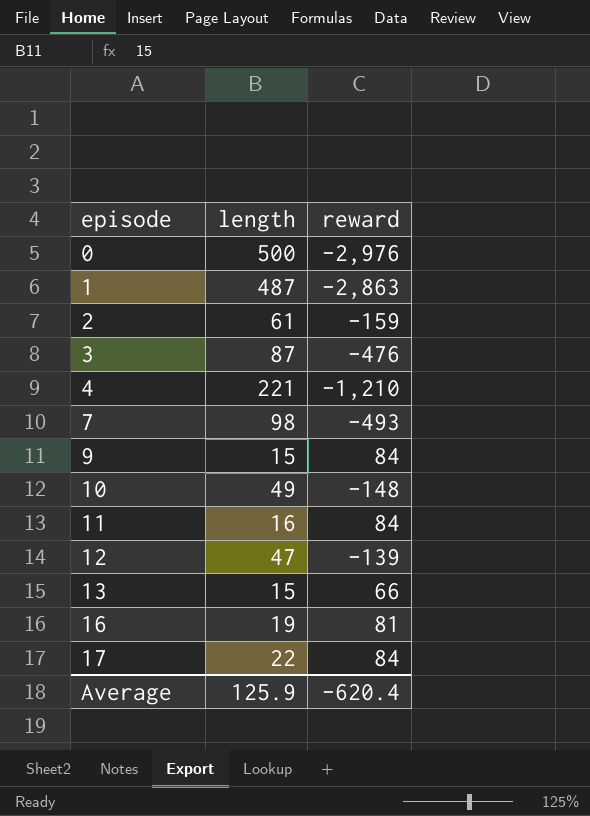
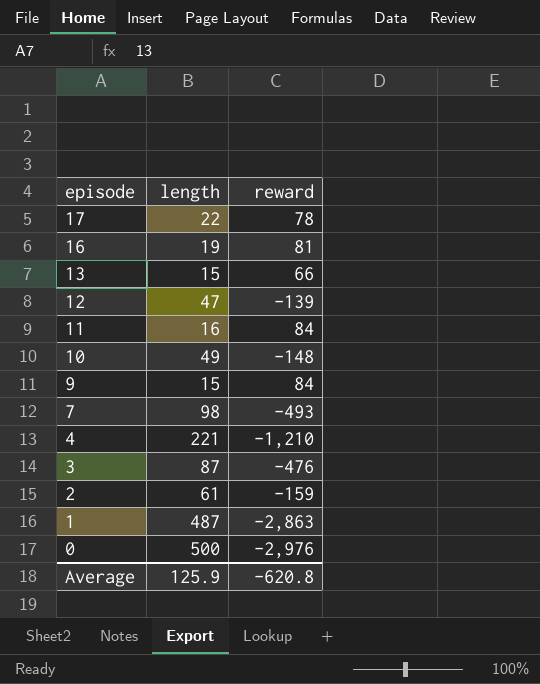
row order: episode ascending -> episode descending
17 | reward: 84 -> 78
Average | reward: -620.4 -> -620.8

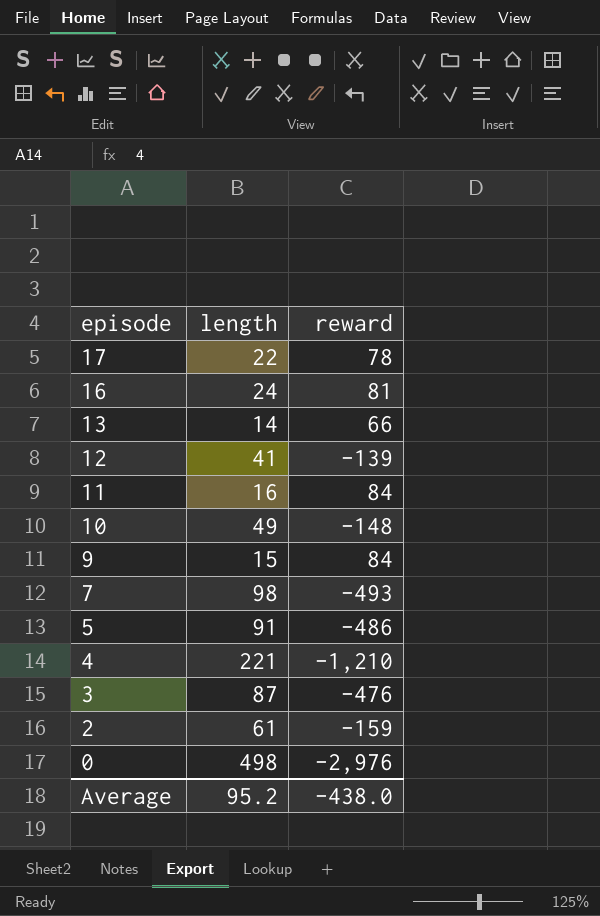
row 1: 487 | -2,863 -> none
16 | length: 19 -> 24
13 | length: 15 -> 14
12 | length: 47 -> 41
row 5: none -> 91 | -486
0 | length: 500 -> 498
Average | length: 125.9 -> 95.2
Average | reward: -620.8 -> -438.0

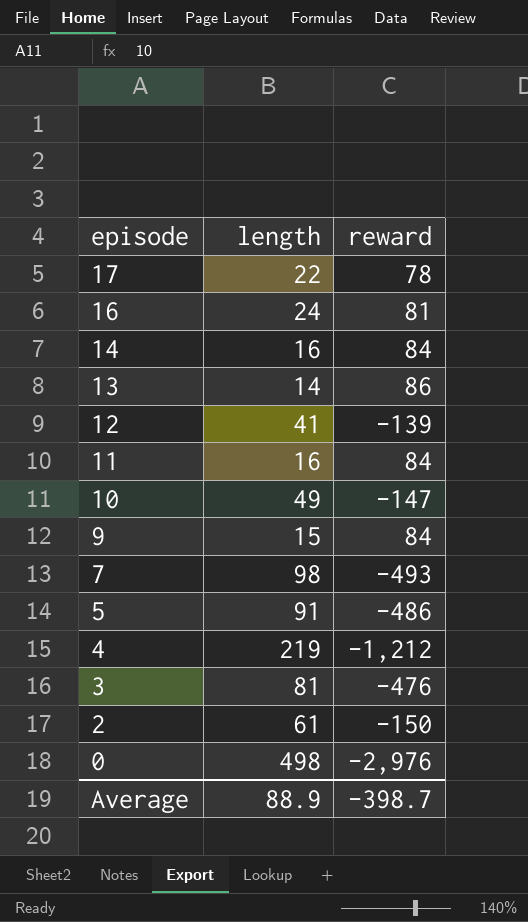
row 14: none -> 16 | 84
13 | reward: 66 -> 86
10 | reward: -148 -> -147
4 | length: 221 -> 219
4 | reward: -1,210 -> -1,212
3 | length: 87 -> 81
2 | reward: -159 -> -150
Average | length: 95.2 -> 88.9
Average | reward: -438.0 -> -398.7

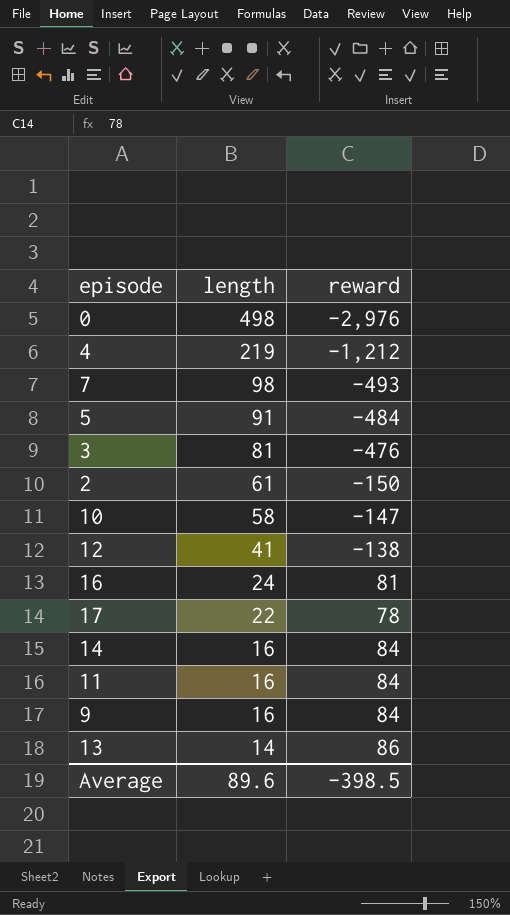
row order: episode descending -> length descending
5 | reward: -486 -> -484
10 | length: 49 -> 58
12 | reward: -139 -> -138
9 | length: 15 -> 16
Average | length: 88.9 -> 89.6
Average | reward: -398.7 -> -398.5

